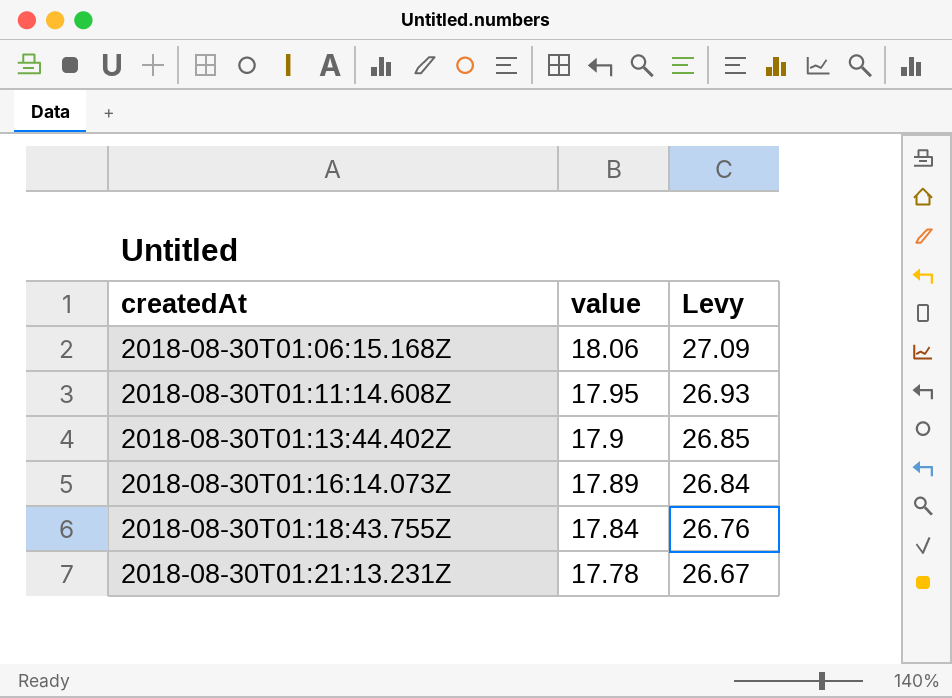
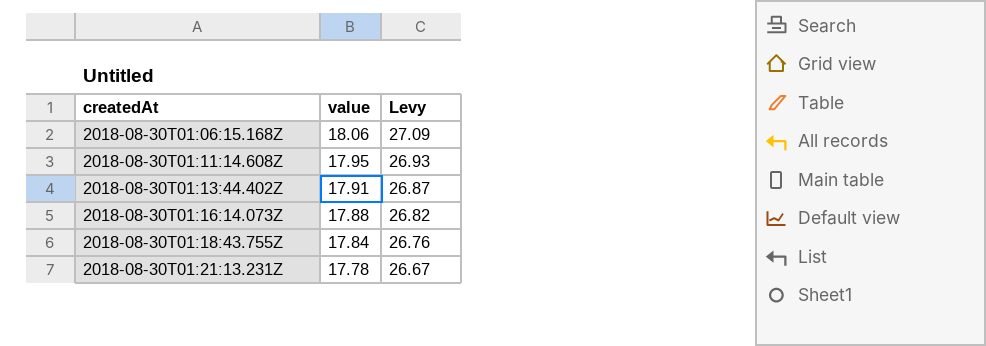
2018-08-30T01:13:44.402Z | value: 17.9 -> 17.91
2018-08-30T01:13:44.402Z | Levy: 26.85 -> 26.87
2018-08-30T01:16:14.073Z | value: 17.89 -> 17.88
2018-08-30T01:16:14.073Z | Levy: 26.84 -> 26.82

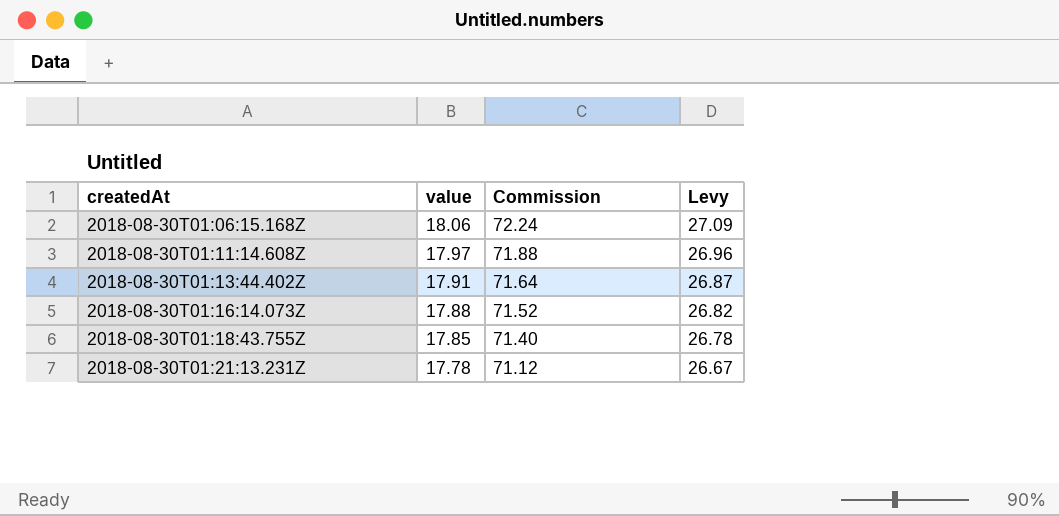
column Commission | formula: none -> [value] * 4
2018-08-30T01:11:14.608Z | value: 17.95 -> 17.97
2018-08-30T01:11:14.608Z | Levy: 26.93 -> 26.96
2018-08-30T01:18:43.755Z | value: 17.84 -> 17.85
2018-08-30T01:18:43.755Z | Levy: 26.76 -> 26.78

